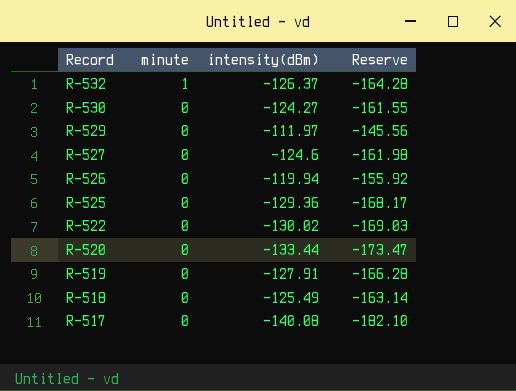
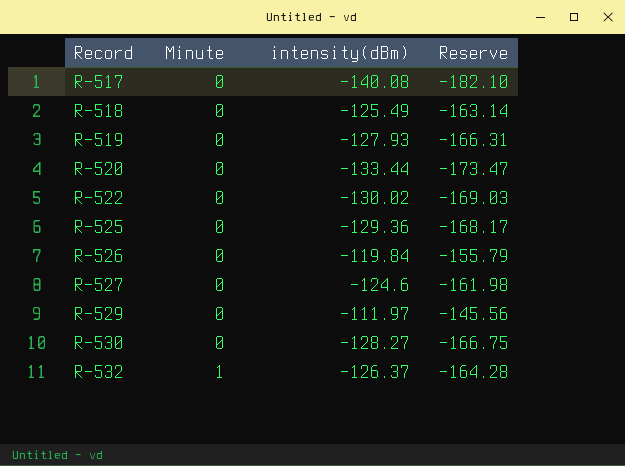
row order: Record descending -> Record ascending
column name: minute -> Minute
R-519 | intensity(dBm): -127.91 -> -127.93
R-519 | Reserve: -166.28 -> -166.31
R-526 | intensity(dBm): -119.94 -> -119.84
R-526 | Reserve: -155.92 -> -155.79
R-530 | intensity(dBm): -124.27 -> -128.27
R-530 | Reserve: -161.55 -> -166.75

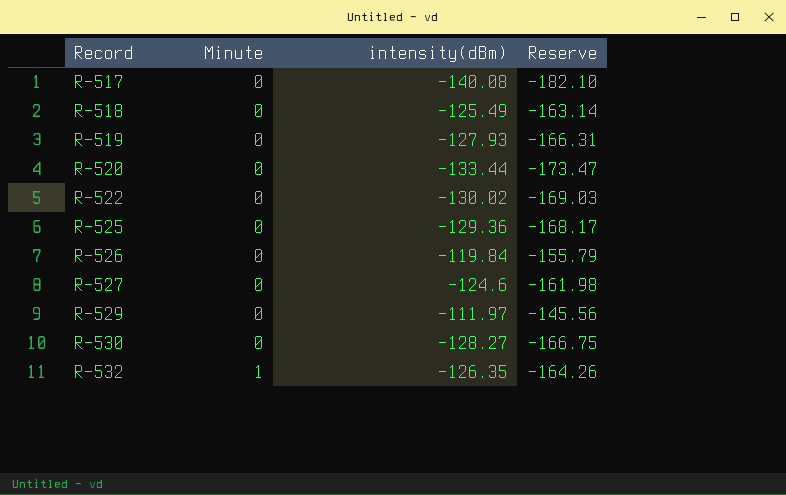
R-532 | intensity(dBm): -126.37 -> -126.35
R-532 | Reserve: -164.28 -> -164.26

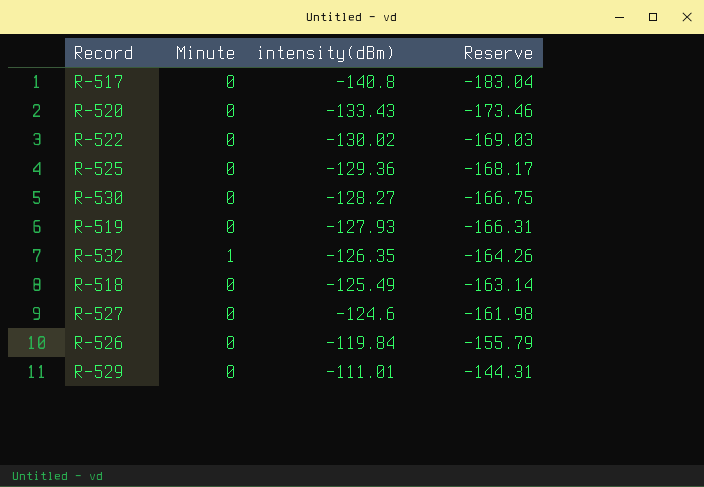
row order: Record ascending -> intensity(dBm) ascending
R-517 | intensity(dBm): -140.08 -> -140.8
R-517 | Reserve: -182.10 -> -183.04
R-520 | intensity(dBm): -133.44 -> -133.43
R-520 | Reserve: -173.47 -> -173.46
R-529 | intensity(dBm): -111.97 -> -111.01
R-529 | Reserve: -145.56 -> -144.31

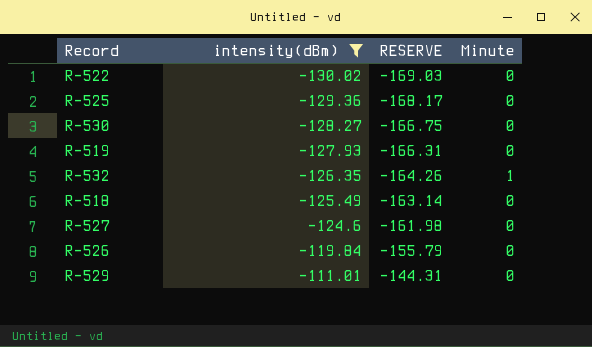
filter: none -> intensity(dBm) >= -130.02
column name: Reserve -> RESERVE
column Minute | position: 2 -> 4

